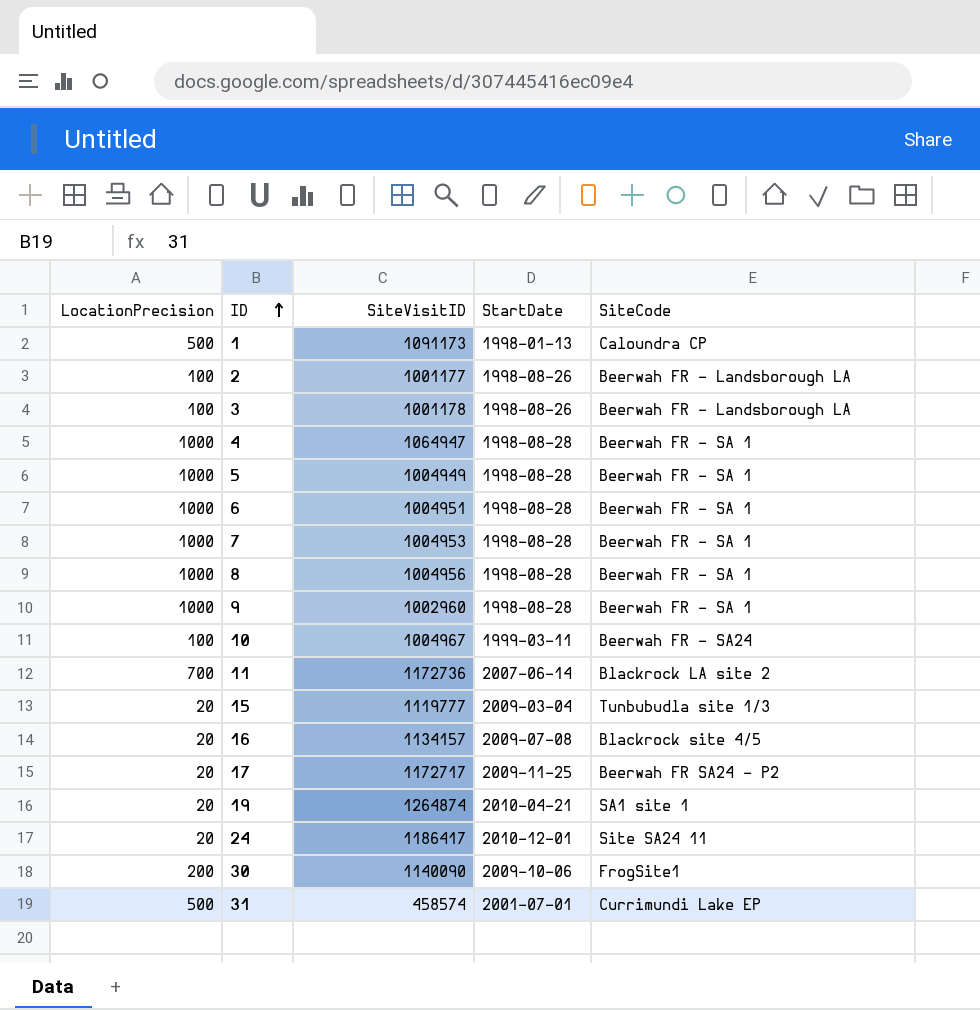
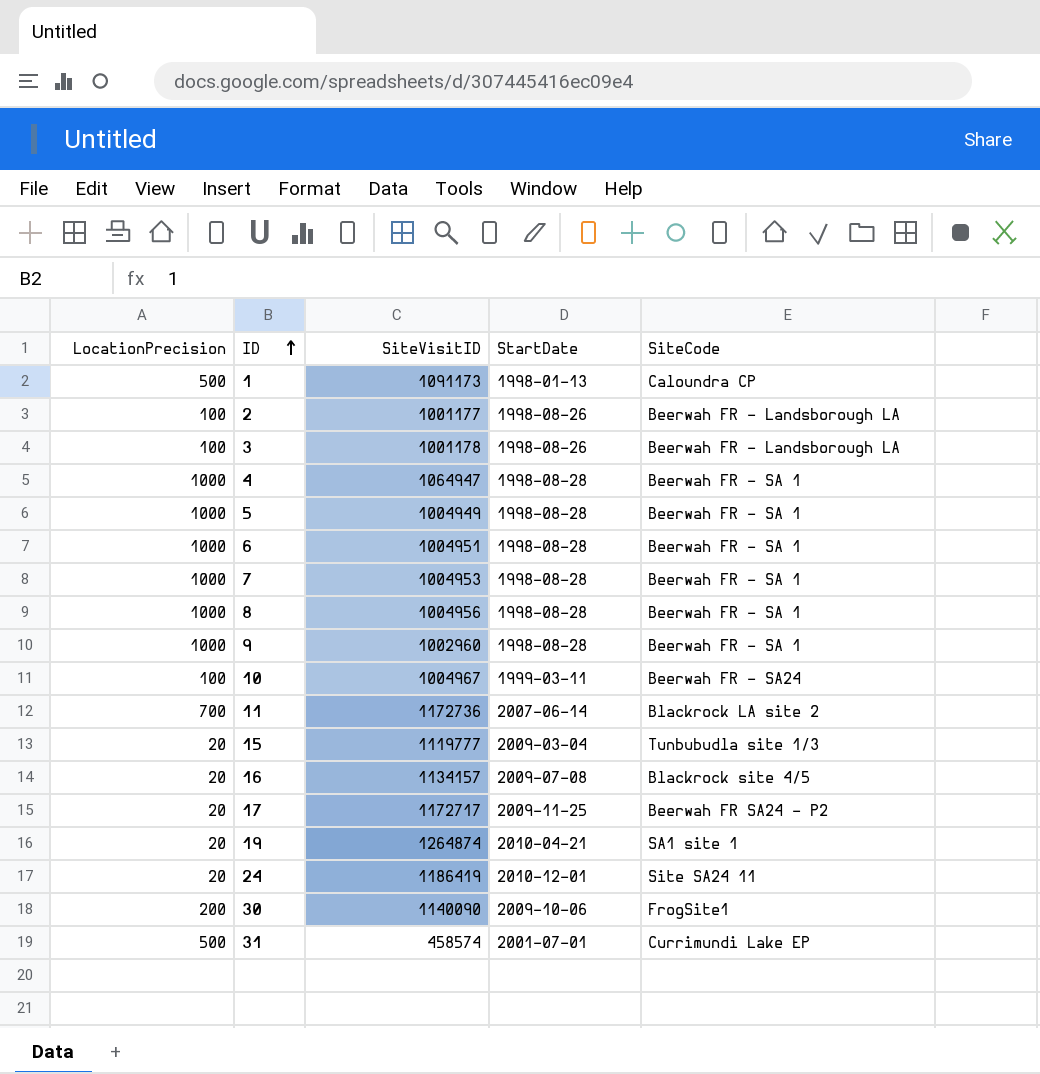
24 | SiteVisitID: 1186417 -> 1186419

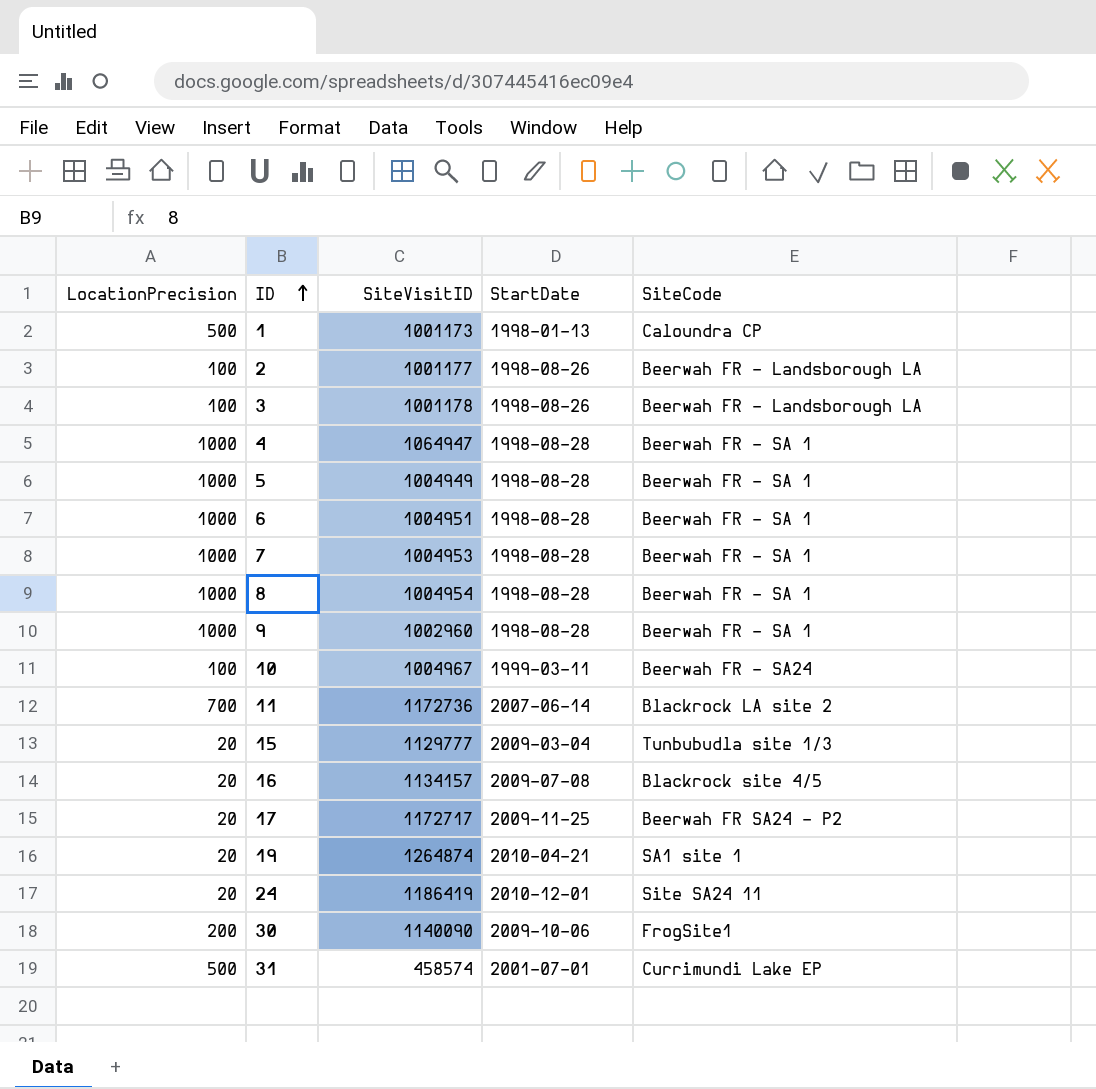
1 | SiteVisitID: 1091173 -> 1001173
8 | SiteVisitID: 1004956 -> 1004954
15 | SiteVisitID: 1119777 -> 1129777

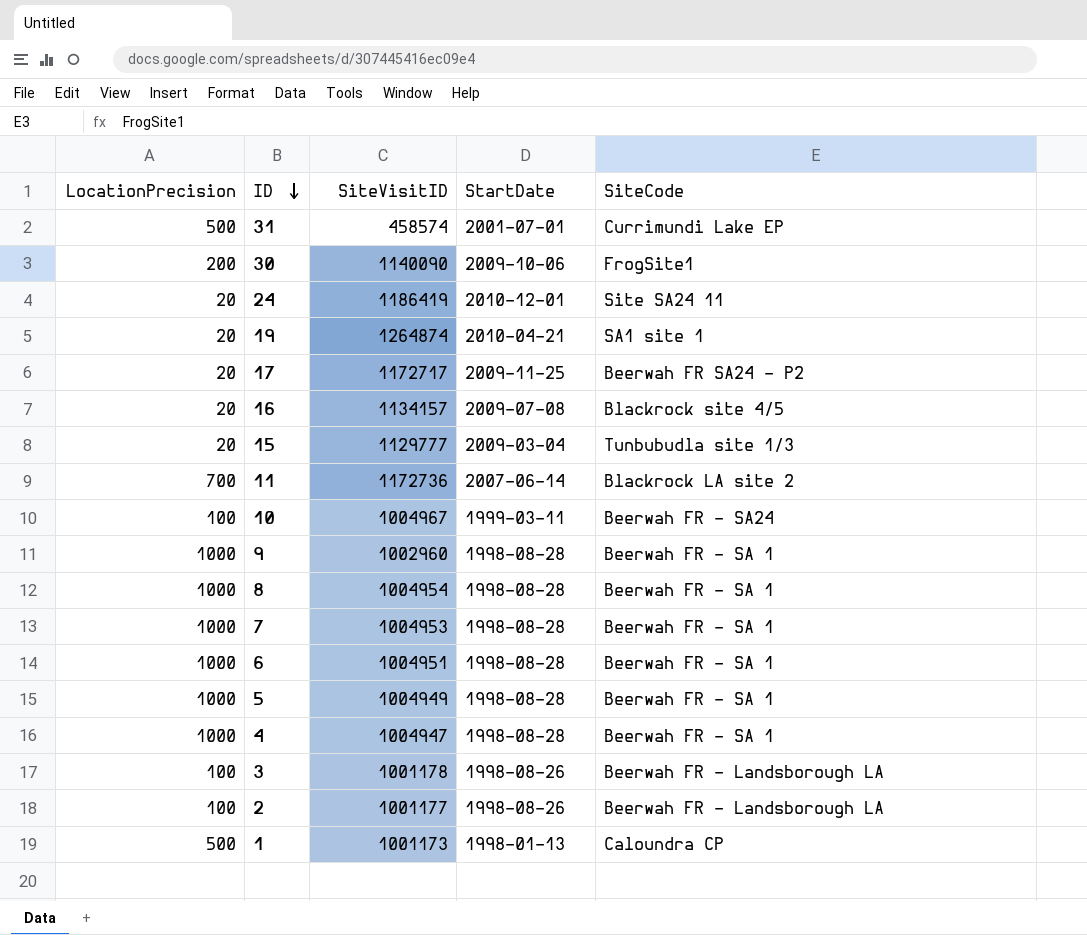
row order: ID ascending -> ID descending
4 | SiteVisitID: 1064947 -> 1004947

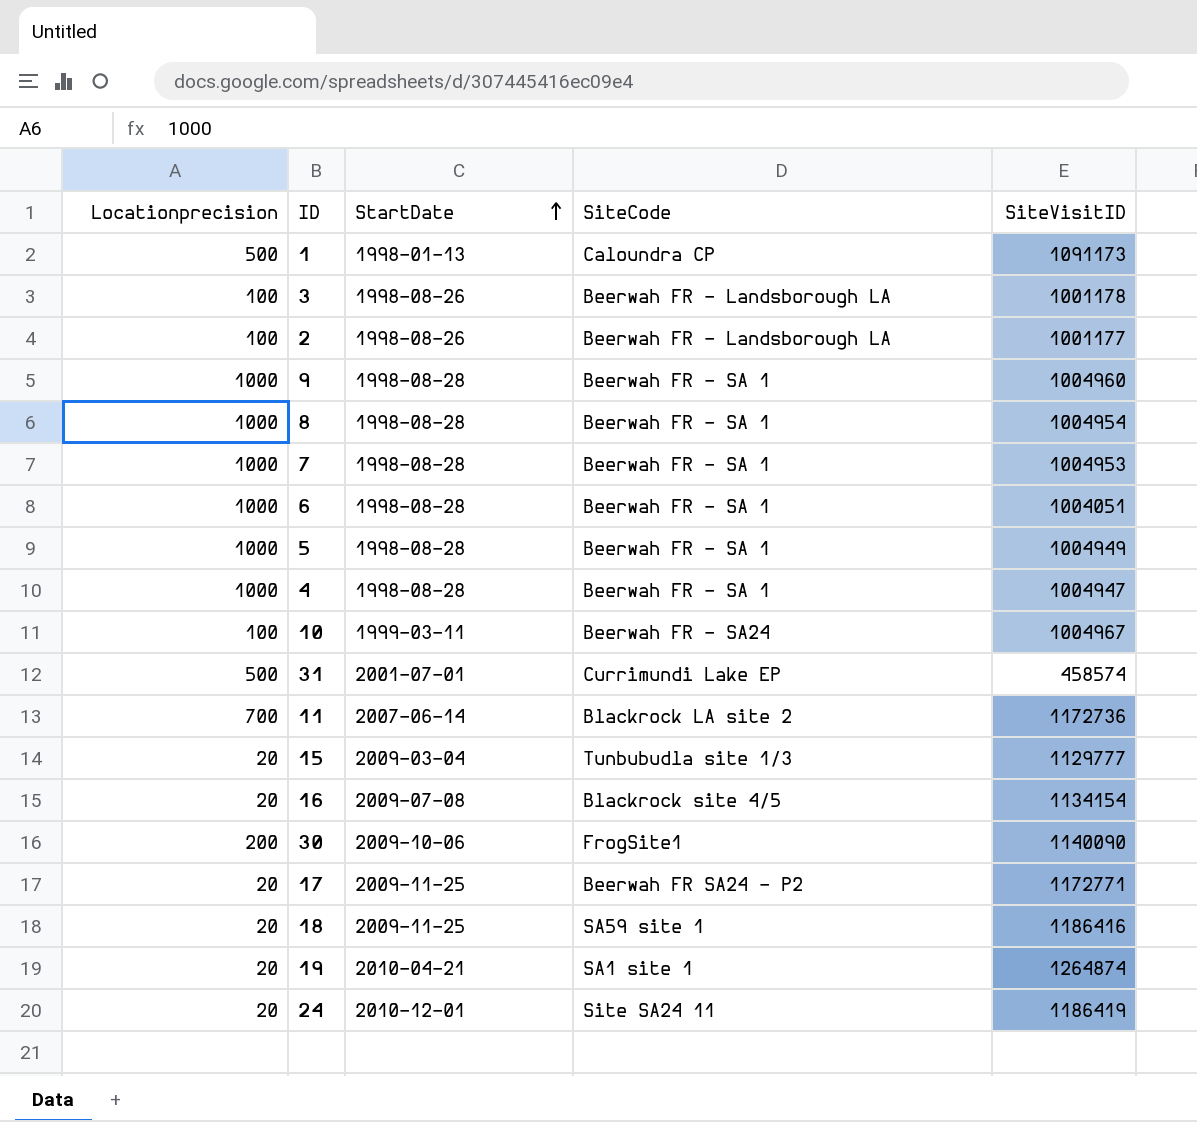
row order: ID descending -> StartDate ascending
column name: LocationPrecision -> Locationprecision
column SiteVisitID | position: 3 -> 5
1 | SiteVisitID: 1001173 -> 1091173
9 | SiteVisitID: 1002960 -> 1004960
6 | SiteVisitID: 1004951 -> 1004051
16 | SiteVisitID: 1134157 -> 1134154
17 | SiteVisitID: 1172717 -> 1172771
row 18: none -> 20 | 2009-11-25 | SA59 site 1 | 1186416

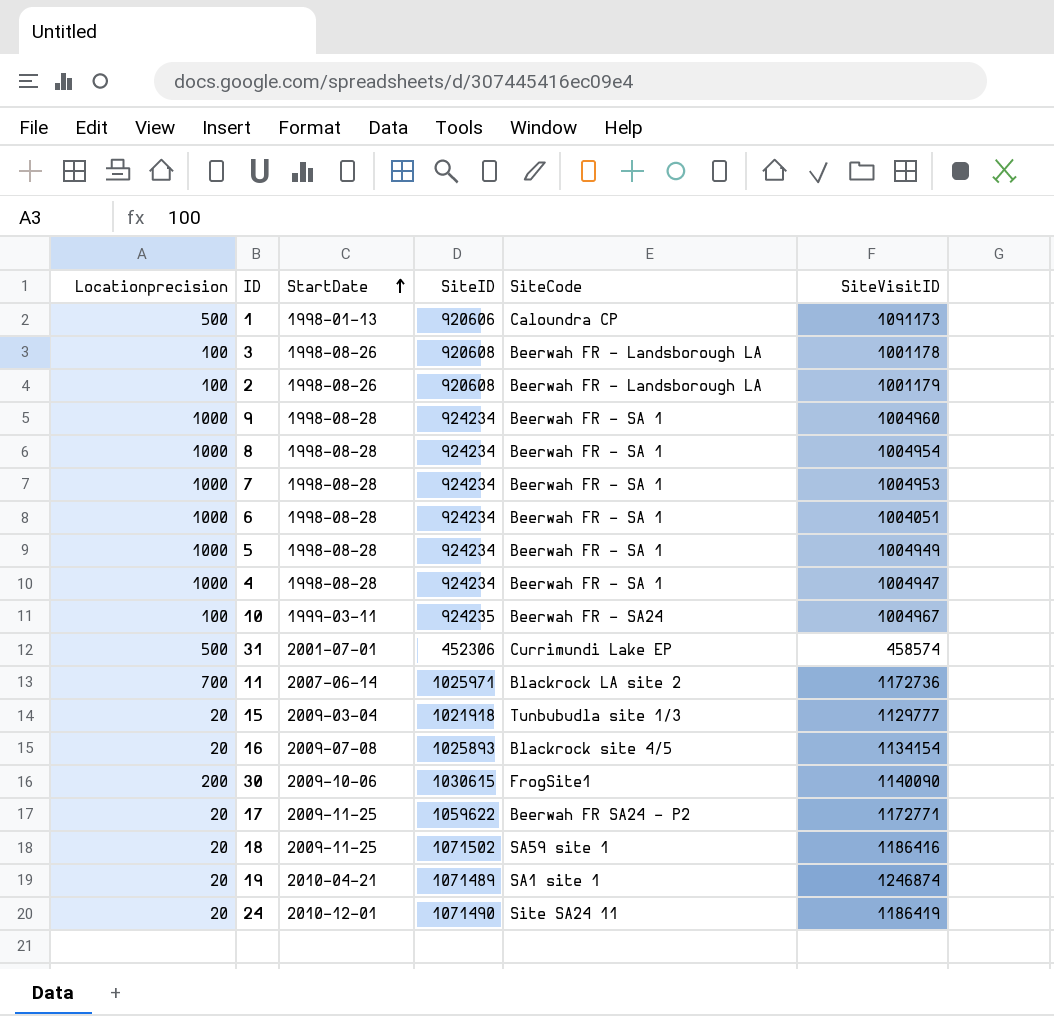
column SiteID | position: none -> 4
2 | SiteVisitID: 1001177 -> 1001179
19 | SiteVisitID: 1264874 -> 1246874

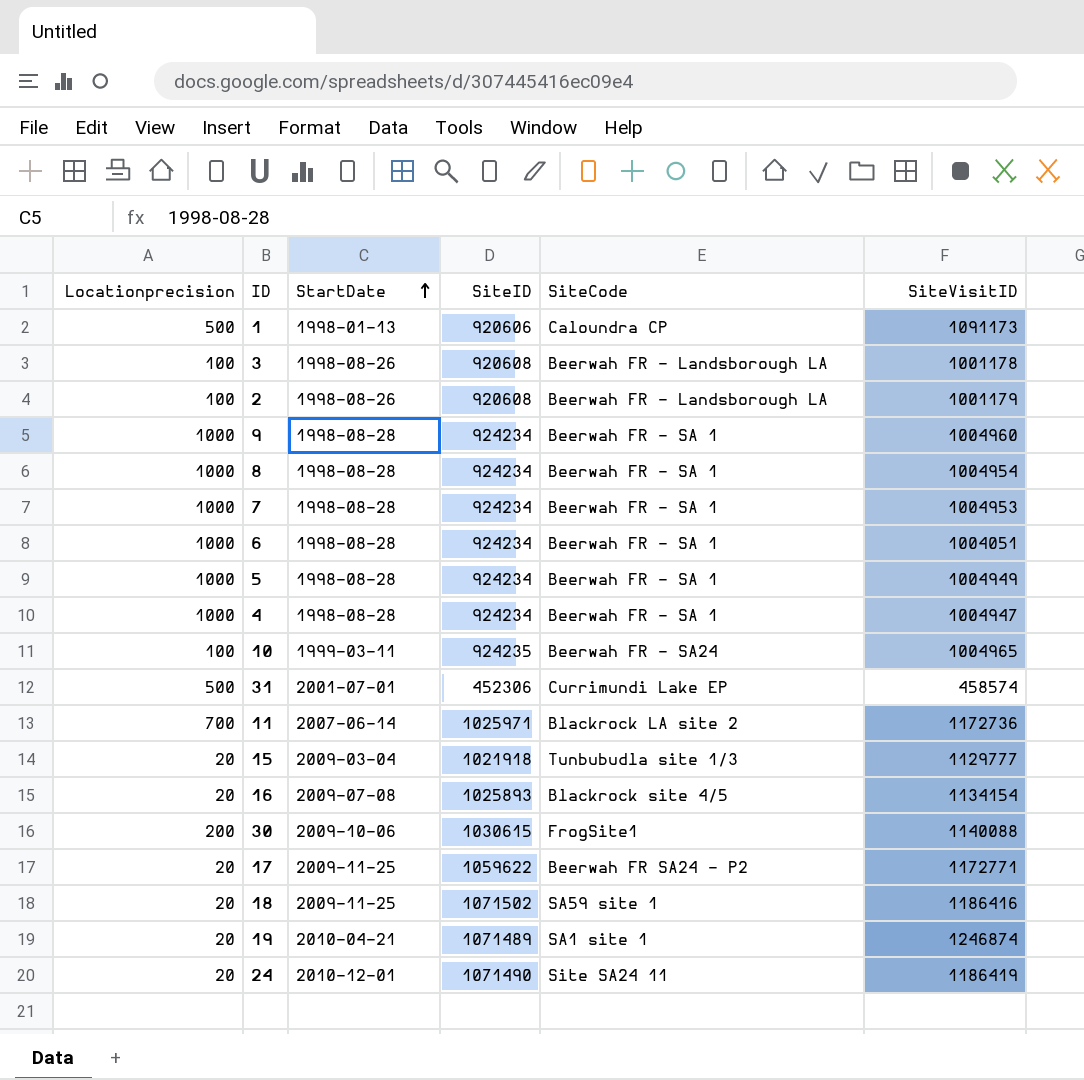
10 | SiteVisitID: 1004967 -> 1004965
30 | SiteVisitID: 1140090 -> 1140088

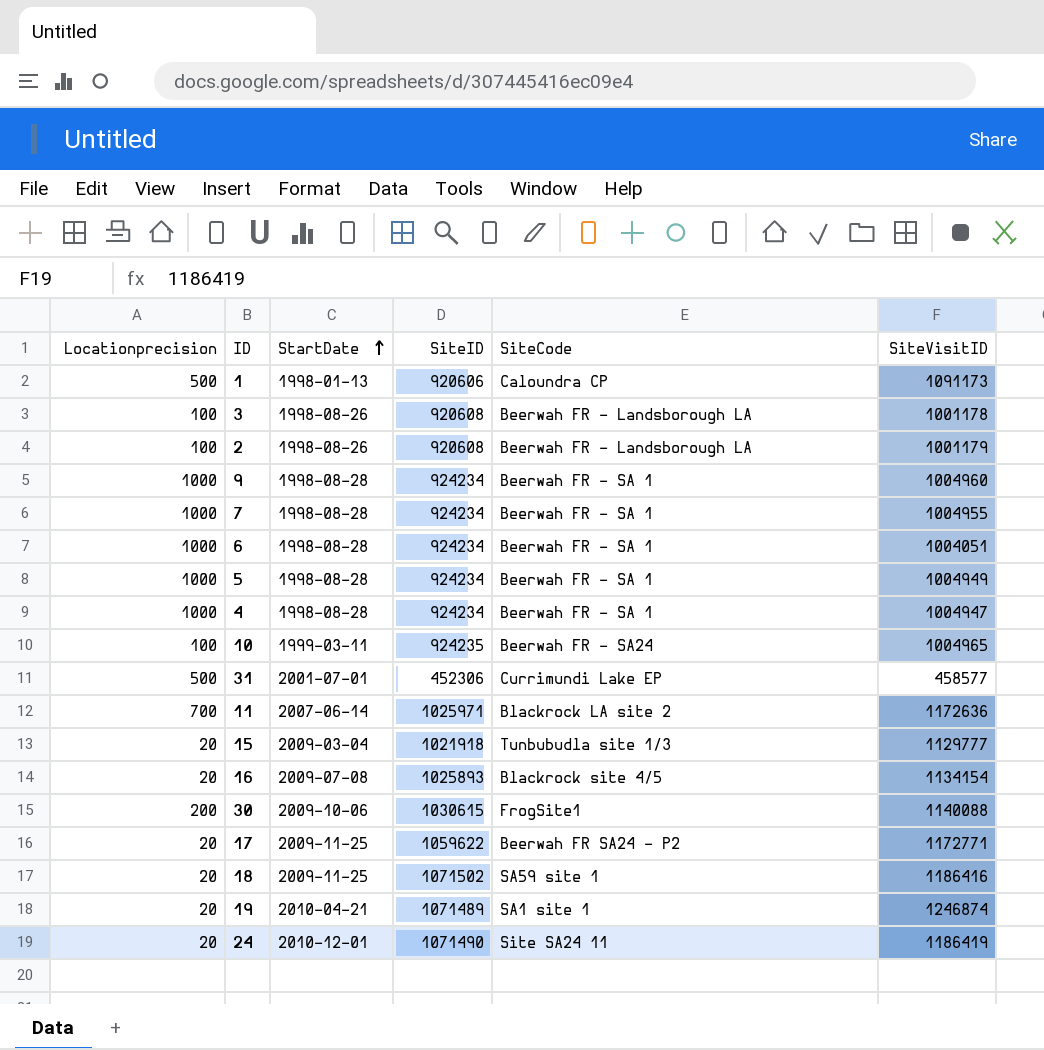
row 8: 1000 | 1998-08-28 | 924234 | Beerwah FR - SA 1 | 1004954 -> none
7 | SiteVisitID: 1004953 -> 1004955
31 | SiteVisitID: 458574 -> 458577
11 | SiteVisitID: 1172736 -> 1172636

